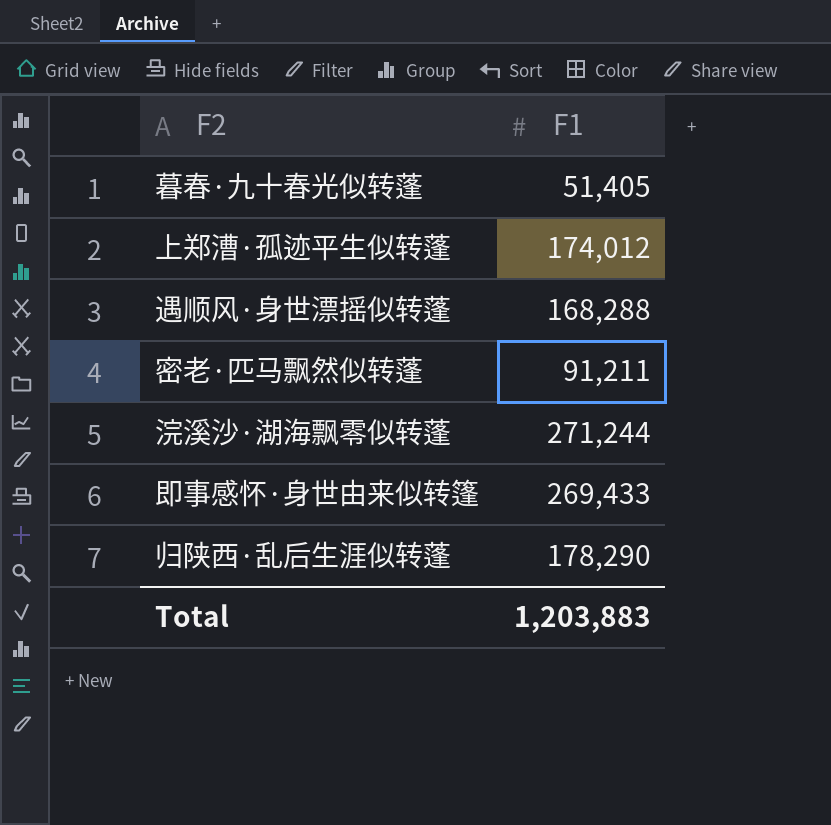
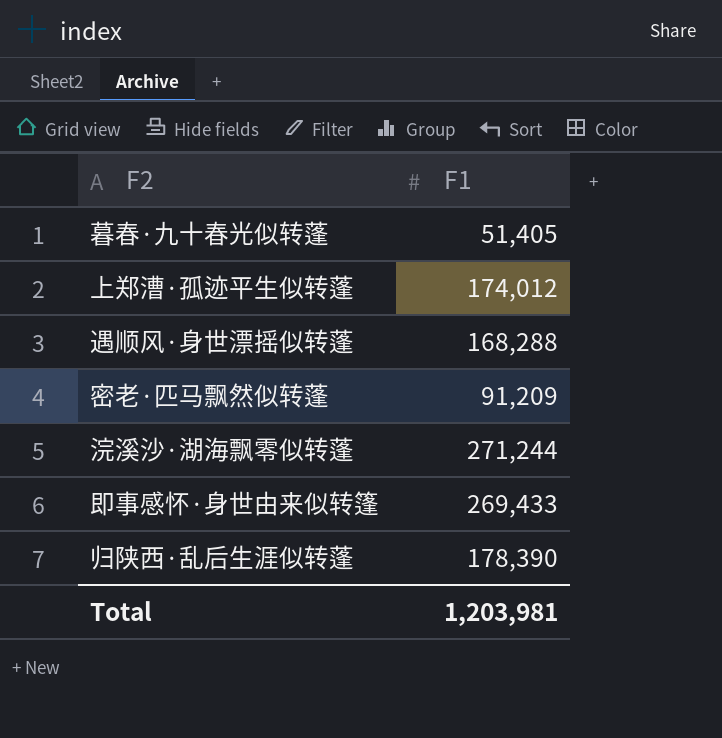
密老·匹马飘然似转蓬 | F1: 91,211 -> 91,209
归陕西·乱后生涯似转蓬 | F1: 178,290 -> 178,390
Total | F1: 1,203,883 -> 1,203,981

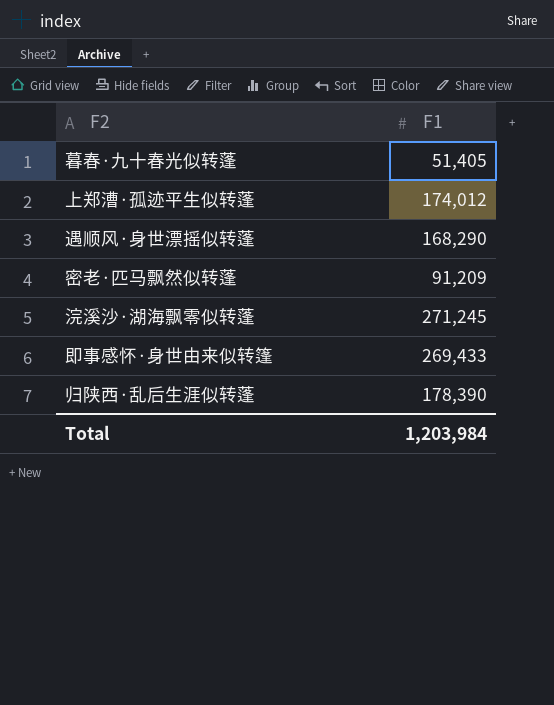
遇顺风·身世漂摇似转蓬 | F1: 168,288 -> 168,290
浣溪沙·湖海飘零似转蓬 | F1: 271,244 -> 271,245
Total | F1: 1,203,981 -> 1,203,984

